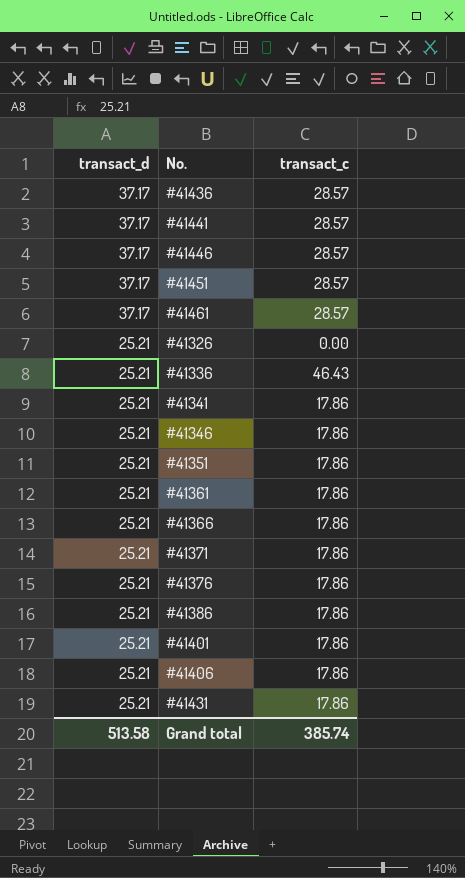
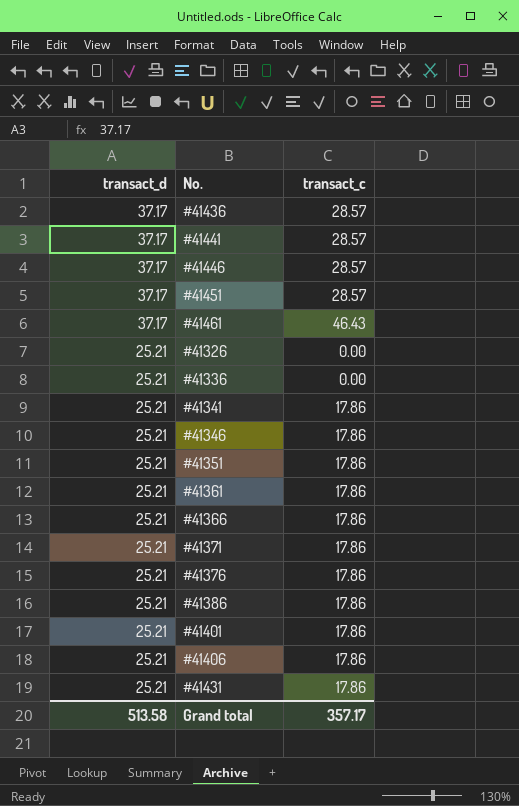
#41461 | transact_c: 28.57 -> 46.43
#41336 | transact_c: 46.43 -> 0.00
Grand total | transact_c: 385.74 -> 357.17

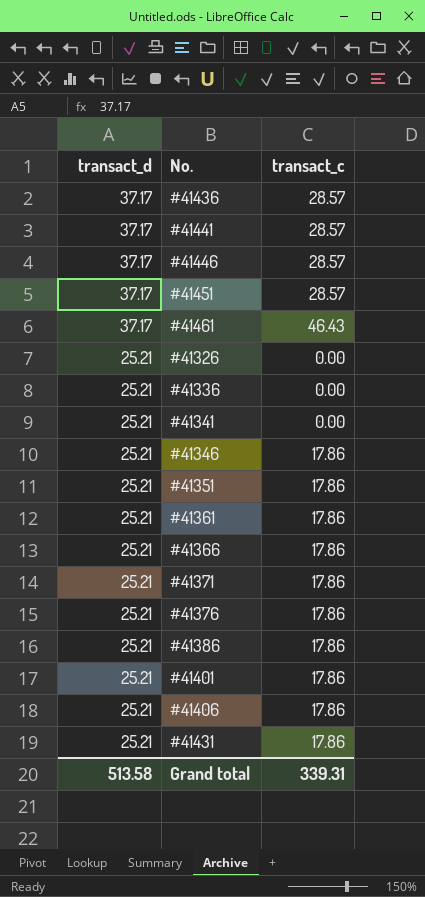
#41341 | transact_c: 17.86 -> 0.00
Grand total | transact_c: 357.17 -> 339.31

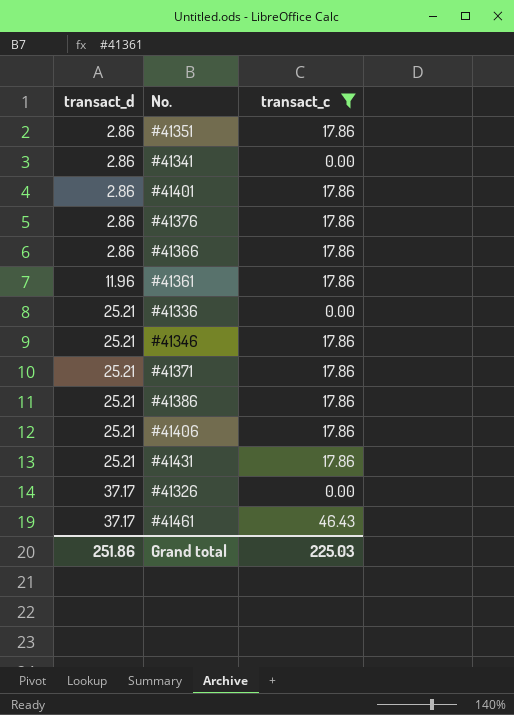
filter: none -> transact_c != 28.57
row order: transact_d descending -> transact_d ascending
#41351 | transact_d: 25.21 -> 2.86
#41341 | transact_d: 25.21 -> 2.86
#41401 | transact_d: 25.21 -> 2.86
#41376 | transact_d: 25.21 -> 2.86
#41366 | transact_d: 25.21 -> 2.86
#41361 | transact_d: 25.21 -> 11.96
#41326 | transact_d: 25.21 -> 37.17
Grand total | transact_d: 513.58 -> 251.86
Grand total | transact_c: 339.31 -> 225.03

